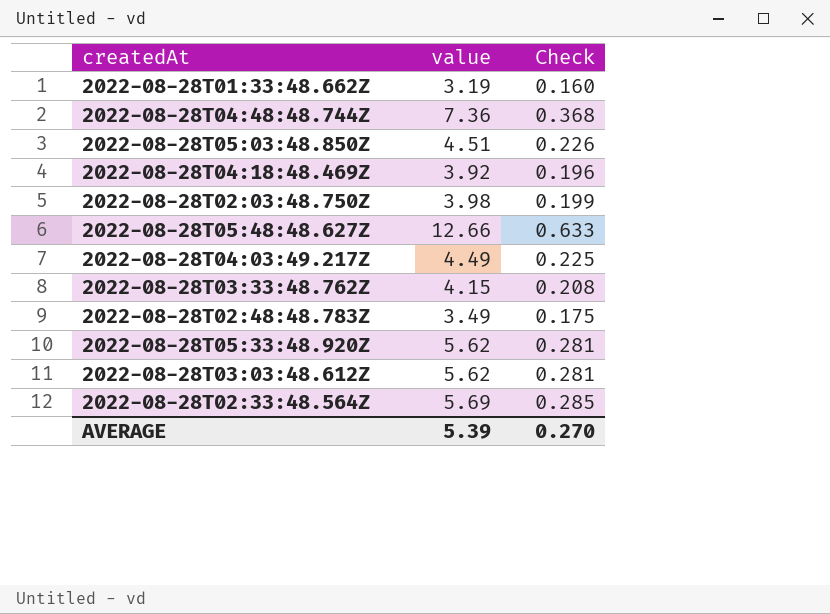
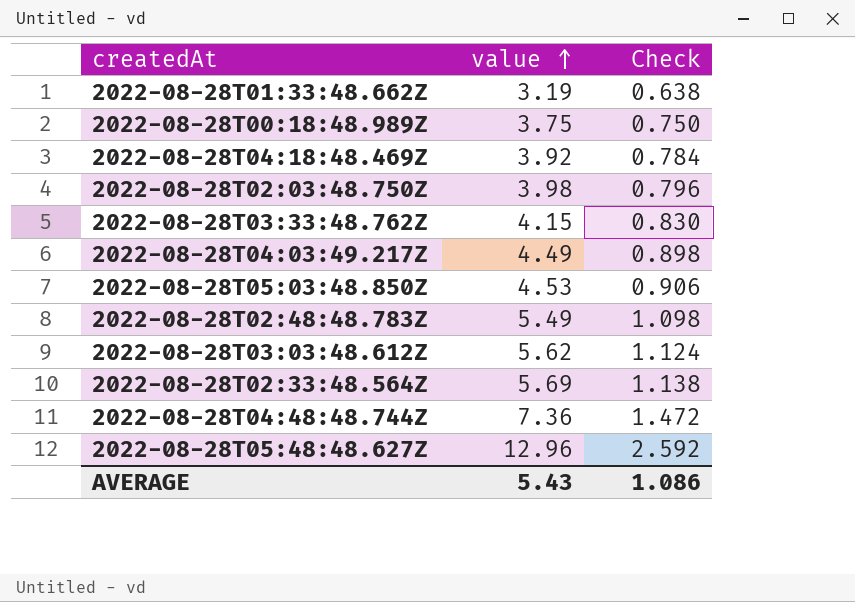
row order: none -> value ascending
column Check | formula: [value] * 0.05 -> [value] * 0.2
row 2022-08-28T05:33:48.920Z: 5.62 | 0.281 -> none
row 2022-08-28T00:18:48.989Z: none -> 3.75 | 0.750
2022-08-28T05:03:48.850Z | value: 4.51 -> 4.53
2022-08-28T02:48:48.783Z | value: 3.49 -> 5.49
2022-08-28T05:48:48.627Z | value: 12.66 -> 12.96
AVERAGE | value: 5.39 -> 5.43
AVERAGE | Check: 0.270 -> 1.086

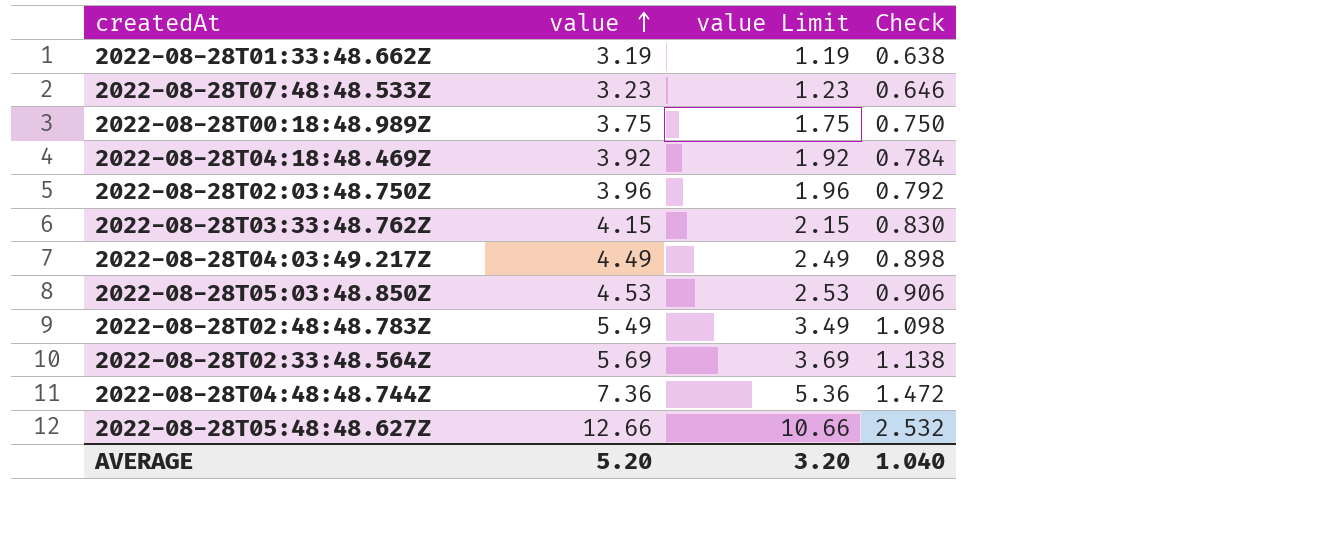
column value Limit | formula: none -> [value] - 2
row 2022-08-28T03:03:48.612Z: 5.62 | 1.124 -> none
row 2022-08-28T07:48:48.533Z: none -> 3.23 | 1.23 | 0.646
2022-08-28T02:03:48.750Z | value: 3.98 -> 3.96
2022-08-28T02:03:48.750Z | Check: 0.796 -> 0.792
2022-08-28T05:48:48.627Z | value: 12.96 -> 12.66
2022-08-28T05:48:48.627Z | Check: 2.592 -> 2.532
AVERAGE | value: 5.43 -> 5.20
AVERAGE | Check: 1.086 -> 1.040

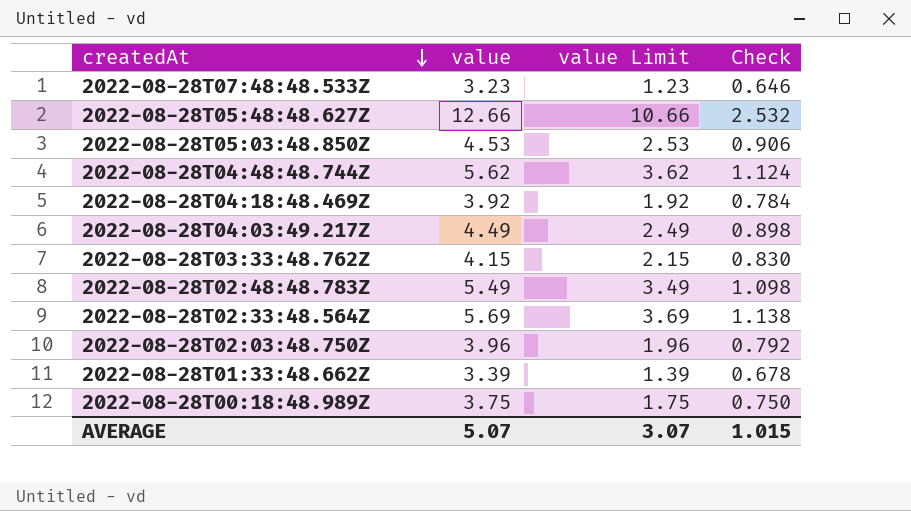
row order: value ascending -> createdAt descending
2022-08-28T04:48:48.744Z | value: 7.36 -> 5.62
2022-08-28T04:48:48.744Z | value Limit: 5.36 -> 3.62
2022-08-28T04:48:48.744Z | Check: 1.472 -> 1.124
2022-08-28T01:33:48.662Z | value: 3.19 -> 3.39
2022-08-28T01:33:48.662Z | value Limit: 1.19 -> 1.39
2022-08-28T01:33:48.662Z | Check: 0.638 -> 0.678
AVERAGE | value: 5.20 -> 5.07
AVERAGE | value Limit: 3.20 -> 3.07
AVERAGE | Check: 1.040 -> 1.015

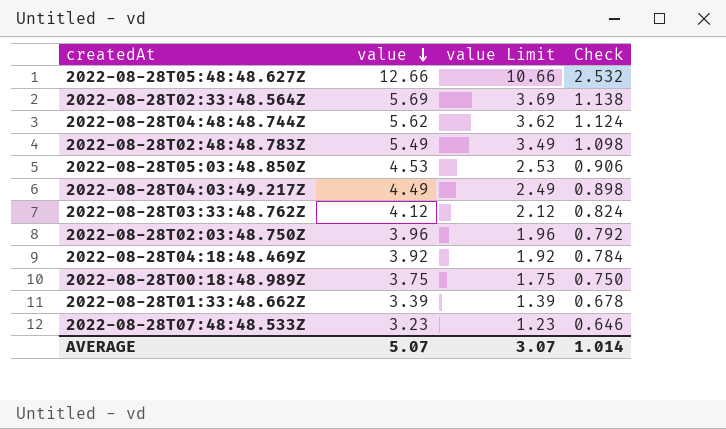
row order: createdAt descending -> value descending
2022-08-28T03:33:48.762Z | value: 4.15 -> 4.12
2022-08-28T03:33:48.762Z | value Limit: 2.15 -> 2.12
2022-08-28T03:33:48.762Z | Check: 0.830 -> 0.824
AVERAGE | Check: 1.015 -> 1.014

